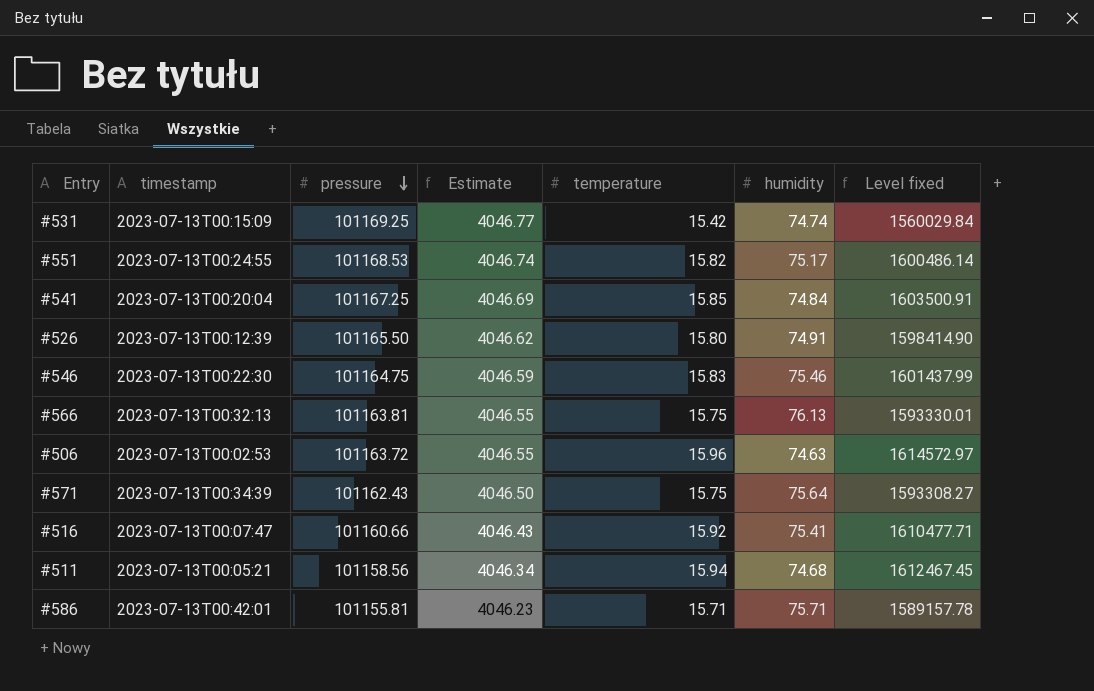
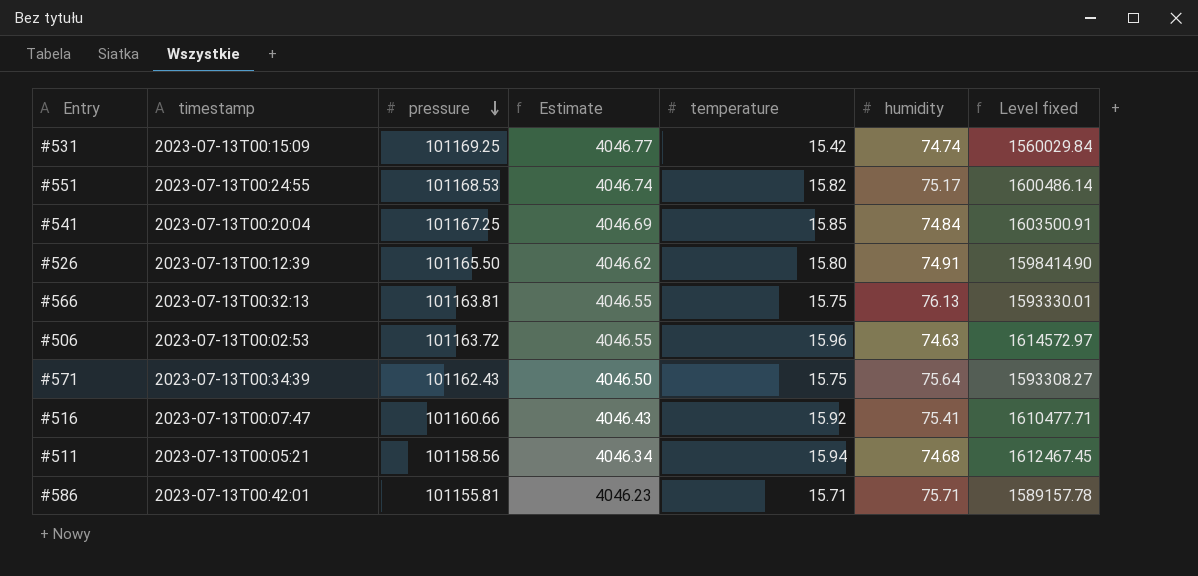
row #546: 2023-07-13T00:22:30 | 101164.75 | 4046.59 | 15.83 | 75.46 | 1601437.99 -> none

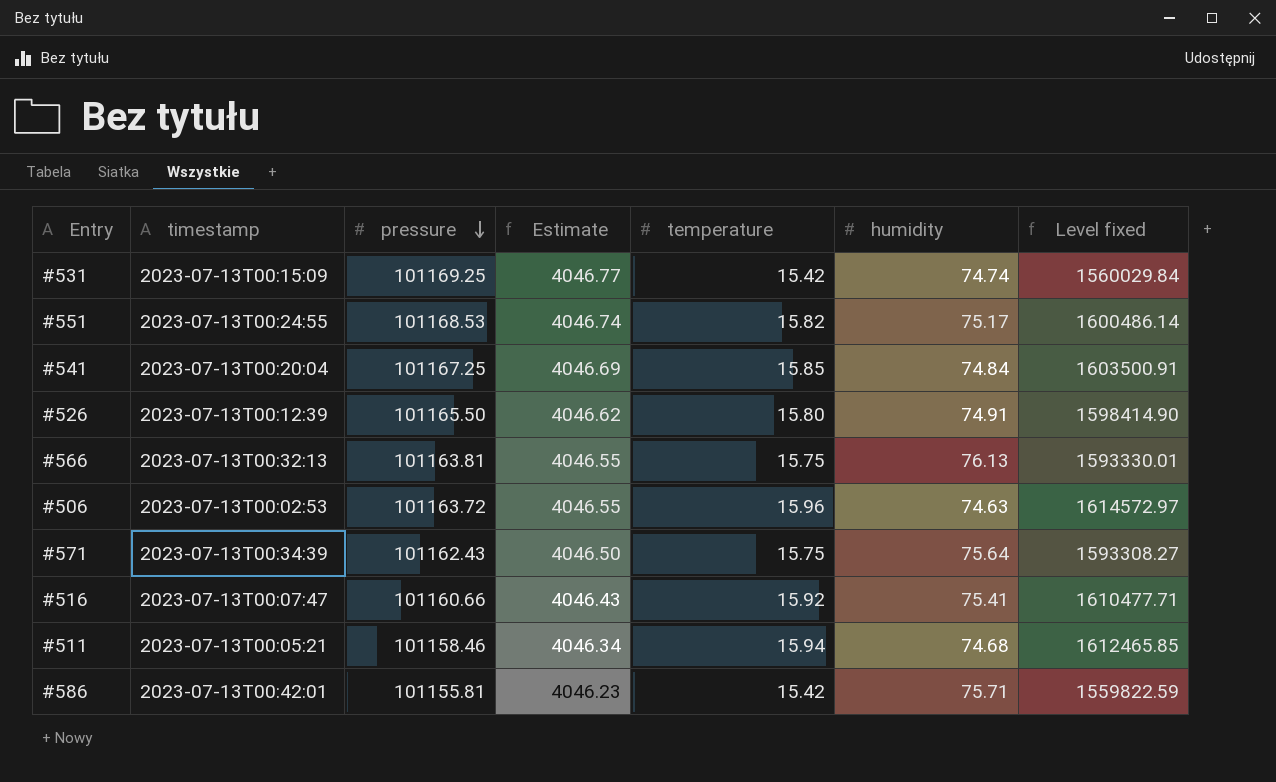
#511 | pressure: 101158.56 -> 101158.46
#511 | Level fixed: 1612467.45 -> 1612465.85
#586 | temperature: 15.71 -> 15.42
#586 | Level fixed: 1589157.78 -> 1559822.59

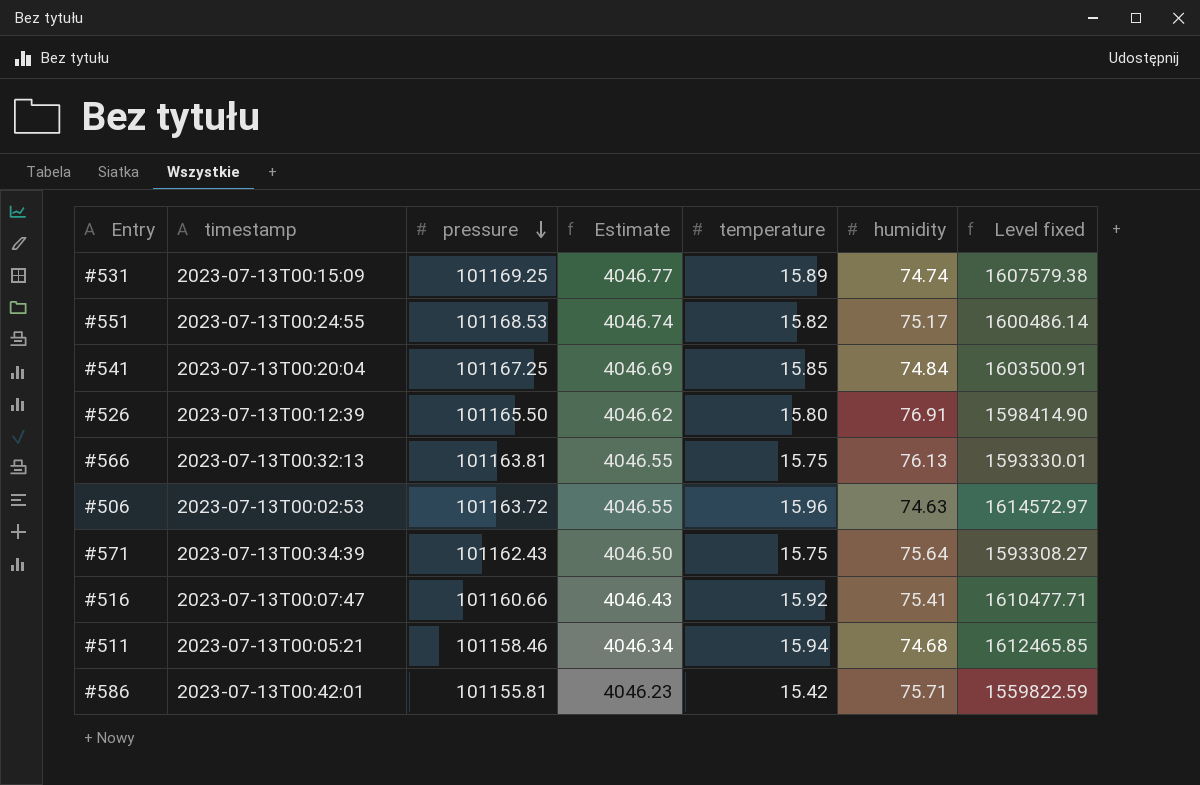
#531 | temperature: 15.42 -> 15.89
#531 | Level fixed: 1560029.84 -> 1607579.38
#526 | humidity: 74.91 -> 76.91

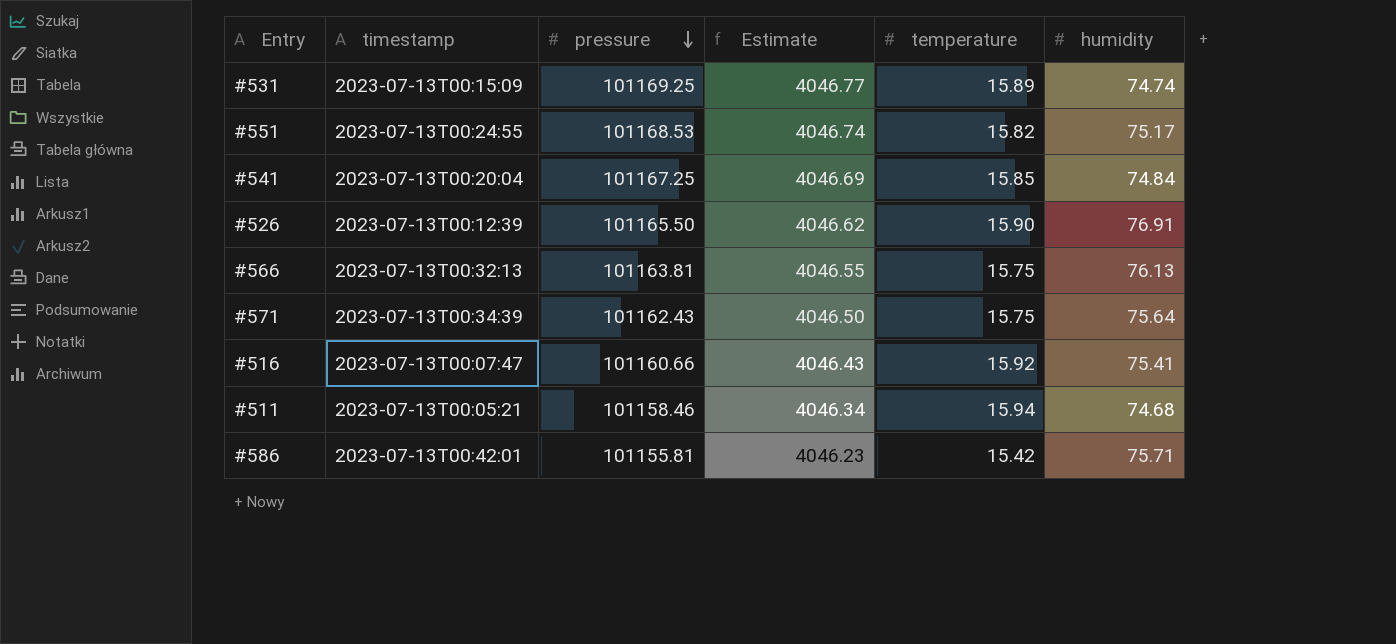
column Level fixed | formula: [pressure] * [temperature] -> none
row #506: 2023-07-13T00:02:53 | 101163.72 | 4046.55 | 15.96 | 74.63 | 1614572.97 -> none
#526 | temperature: 15.80 -> 15.90

